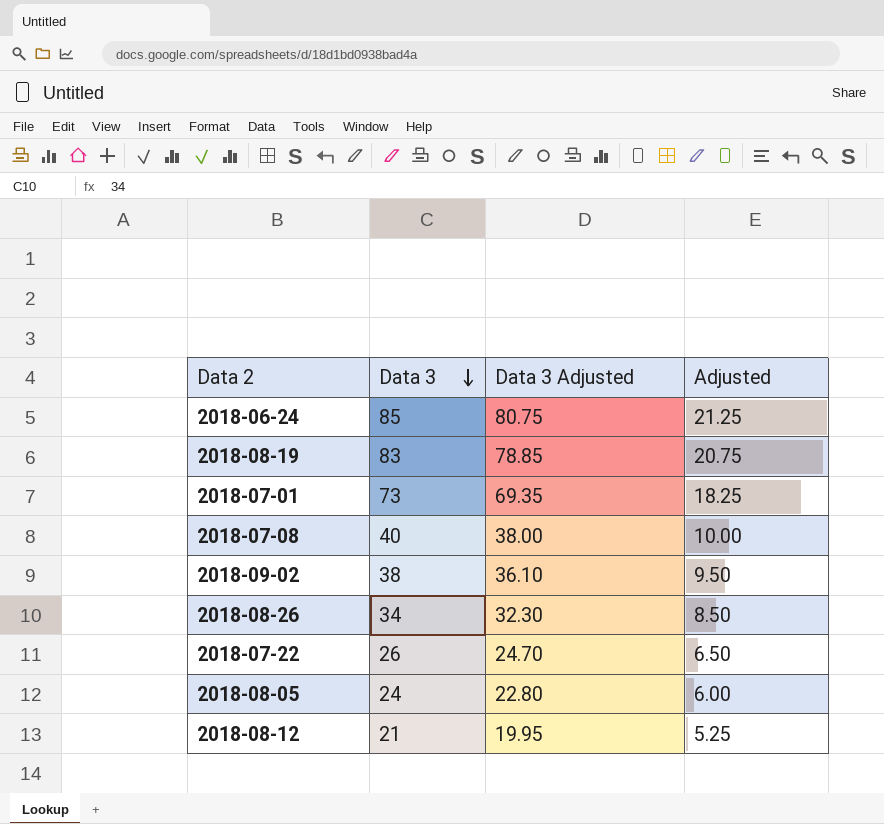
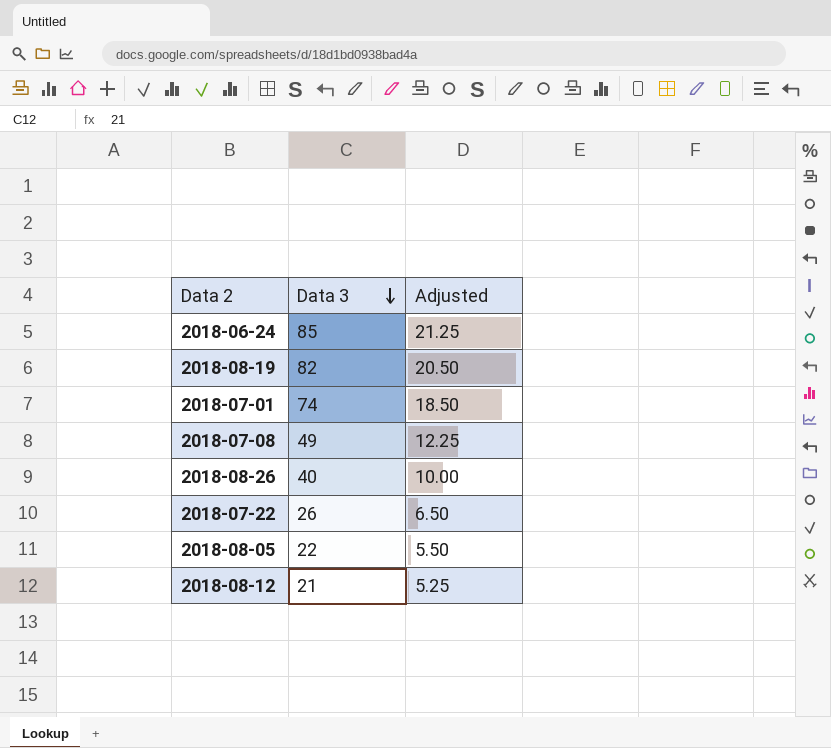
column Data 3 Adjusted | formula: [Data 3] * 0.95 -> none
row 2018-09-02: 38 | 36.10 | 9.50 -> none
2018-08-19 | Data 3: 83 -> 82
2018-08-19 | Adjusted: 20.75 -> 20.50
2018-07-01 | Data 3: 73 -> 74
2018-07-01 | Adjusted: 18.25 -> 18.50
2018-07-08 | Data 3: 40 -> 49
2018-07-08 | Adjusted: 10.00 -> 12.25
2018-08-26 | Data 3: 34 -> 40
2018-08-26 | Adjusted: 8.50 -> 10.00
2018-08-05 | Data 3: 24 -> 22
2018-08-05 | Adjusted: 6.00 -> 5.50

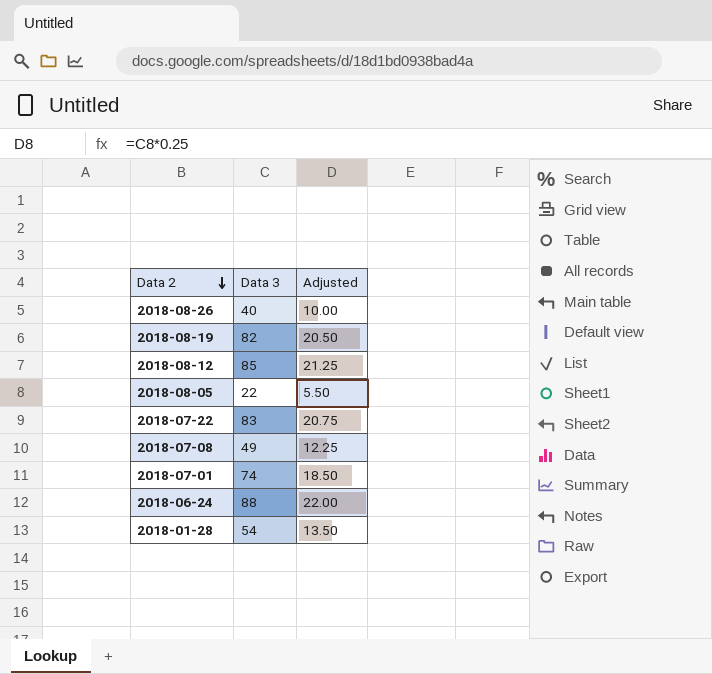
row order: Data 3 descending -> Data 2 descending
2018-08-12 | Data 3: 21 -> 85
2018-08-12 | Adjusted: 5.25 -> 21.25
2018-07-22 | Data 3: 26 -> 83
2018-07-22 | Adjusted: 6.50 -> 20.75
2018-06-24 | Data 3: 85 -> 88
2018-06-24 | Adjusted: 21.25 -> 22.00
row 2018-01-28: none -> 54 | 13.50

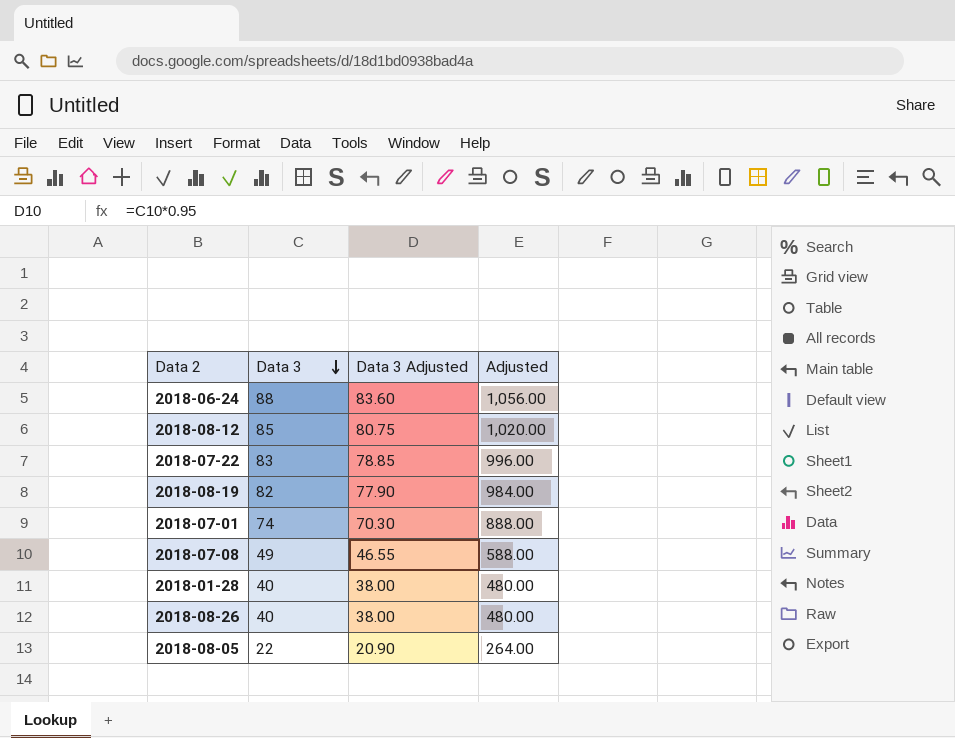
row order: Data 2 descending -> Data 3 descending
column Data 3 Adjusted | formula: none -> [Data 3] * 0.95
column Adjusted | formula: [Data 3] * 0.25 -> [Data 3] * 12
2018-01-28 | Data 3: 54 -> 40

